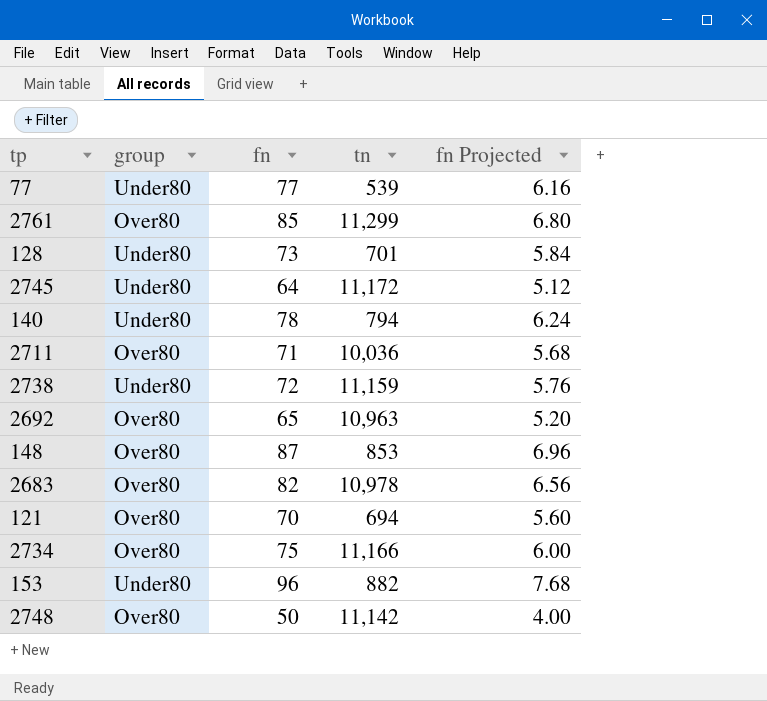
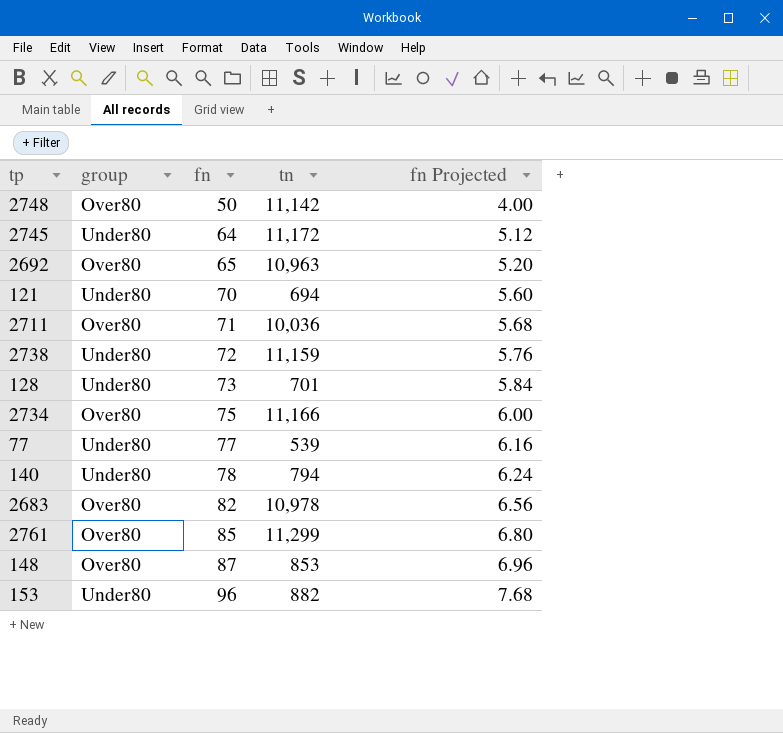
row order: none -> fn ascending
121 | group: Over80 -> Under80

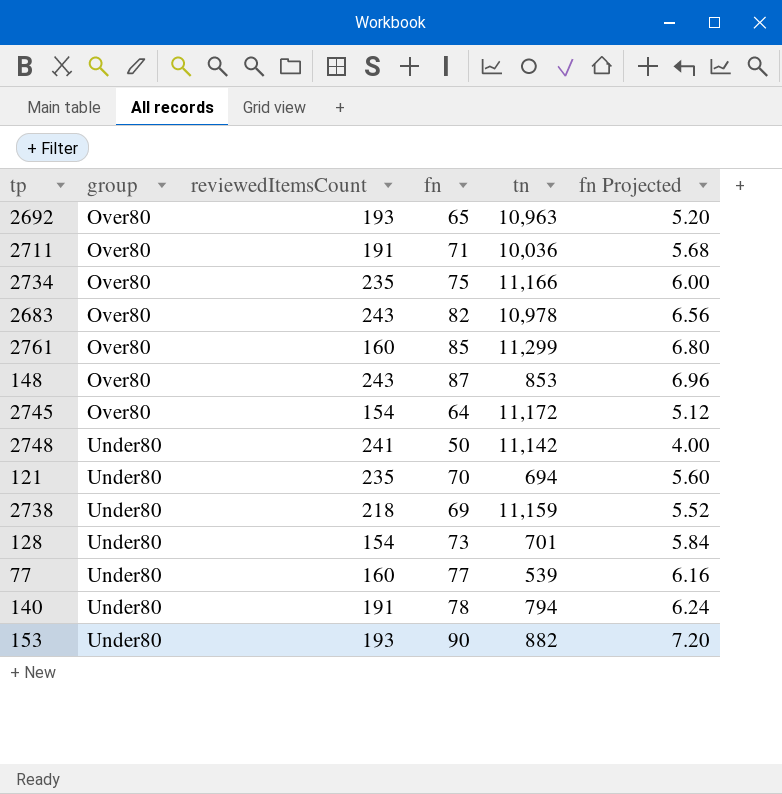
row order: fn ascending -> group ascending
column reviewedItemsCount | position: none -> 3
2745 | group: Under80 -> Over80
2748 | group: Over80 -> Under80
2738 | fn: 72 -> 69
2738 | fn Projected: 5.76 -> 5.52
153 | fn: 96 -> 90
153 | fn Projected: 7.68 -> 7.20

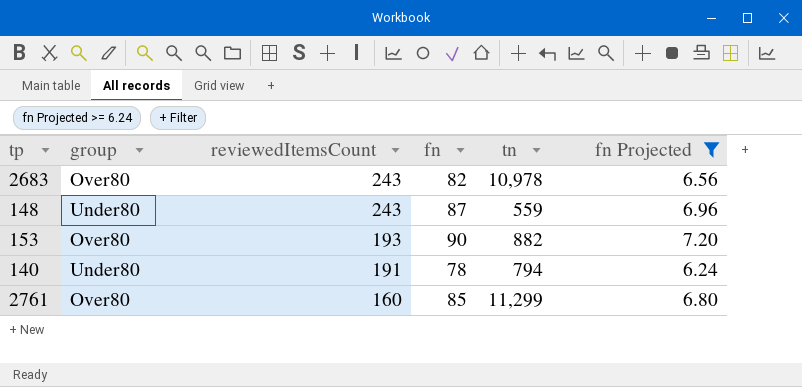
filter: none -> fn Projected >= 6.24
row order: group ascending -> reviewedItemsCount descending
148 | group: Over80 -> Under80
148 | tn: 853 -> 559
153 | group: Under80 -> Over80

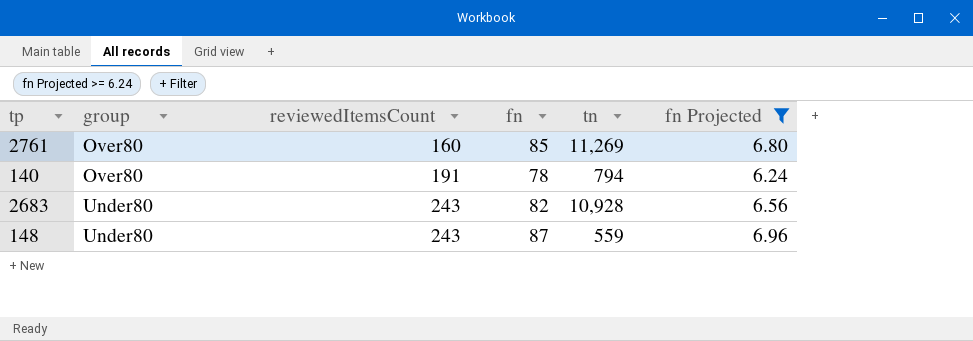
row order: reviewedItemsCount descending -> group ascending
row 153: Over80 | 193 | 90 | 882 | 7.20 -> none
2761 | tn: 11,299 -> 11,269
140 | group: Under80 -> Over80
2683 | group: Over80 -> Under80
2683 | tn: 10,978 -> 10,928

